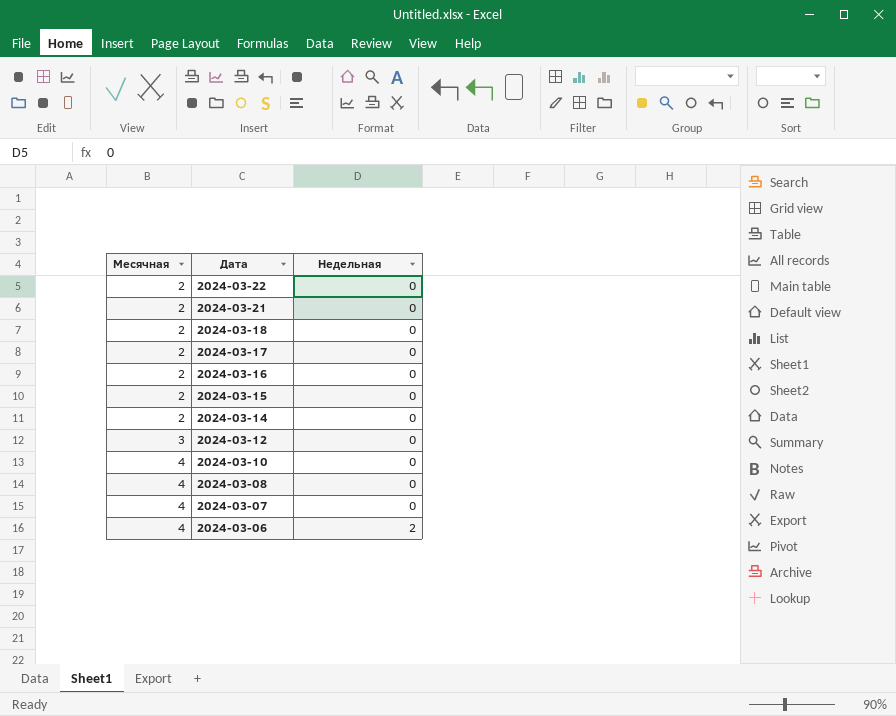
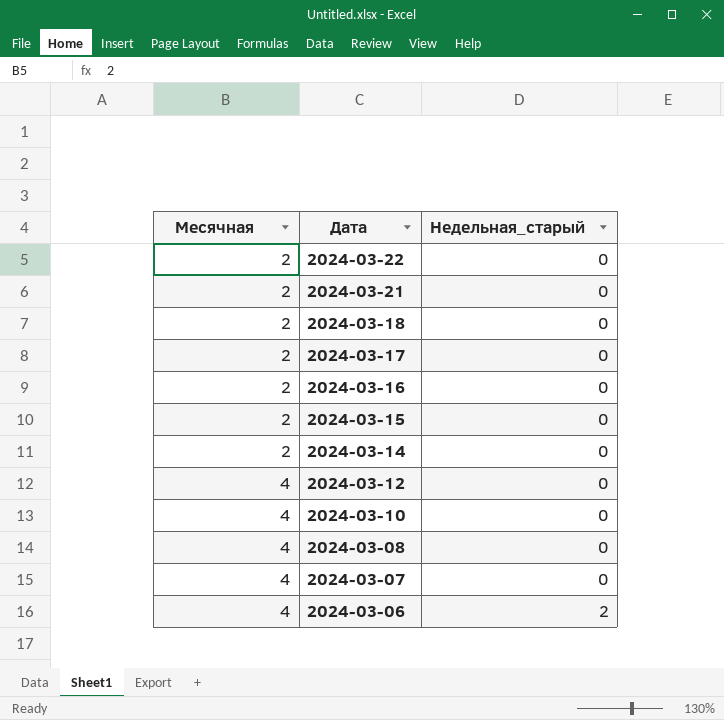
column name: Недельная -> Недельная_старый
2024-03-12 | Месячная: 3 -> 4

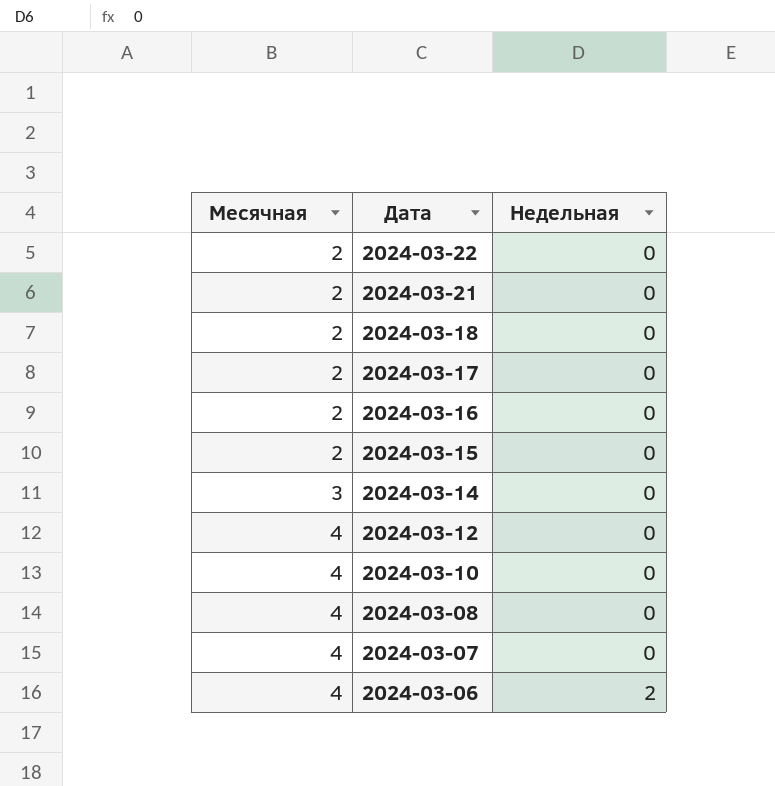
column name: Недельная_старый -> Недельная
2024-03-14 | Месячная: 2 -> 3

